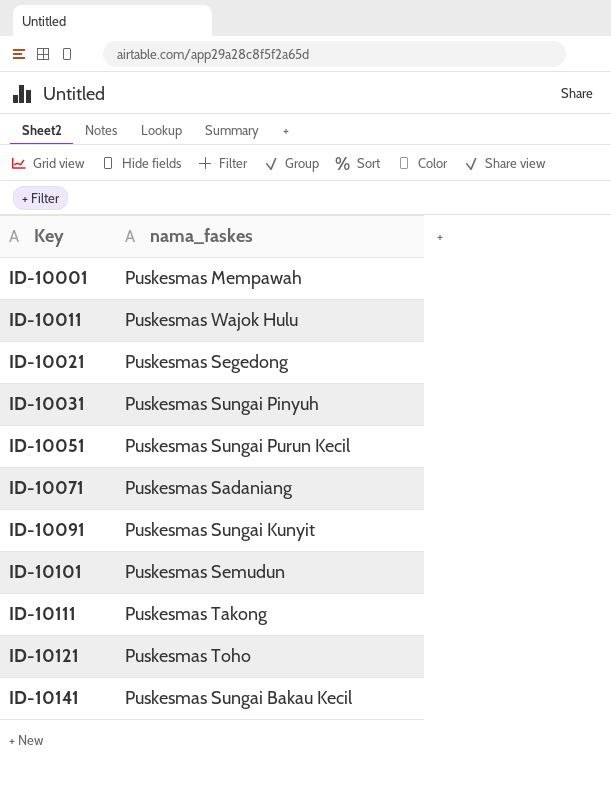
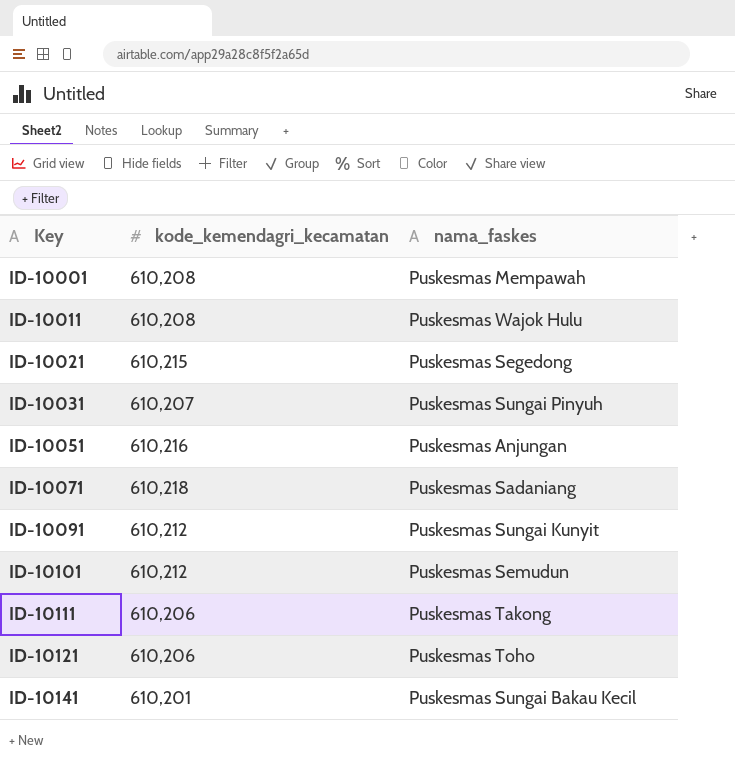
column kode_kemendagri_kecamatan | position: none -> 2
ID-10051 | nama_faskes: Puskesmas Sungai Purun Kecil -> Puskesmas Anjungan

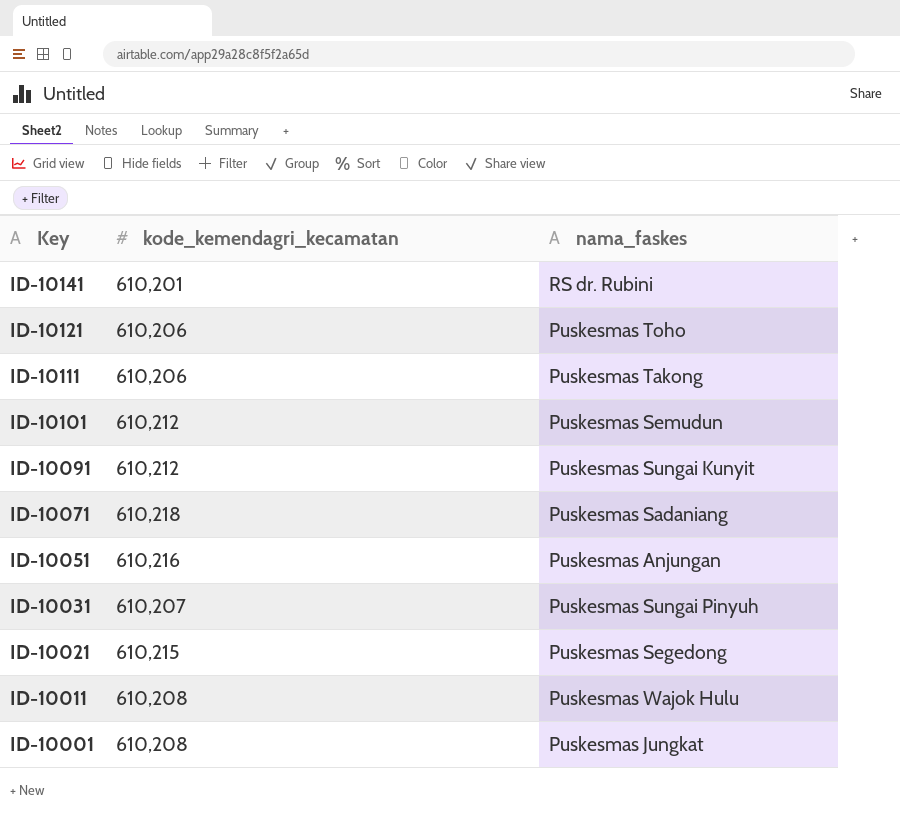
row order: Key ascending -> Key descending
ID-10141 | nama_faskes: Puskesmas Sungai Bakau Kecil -> RS dr. Rubini
ID-10001 | nama_faskes: Puskesmas Mempawah -> Puskesmas Jungkat

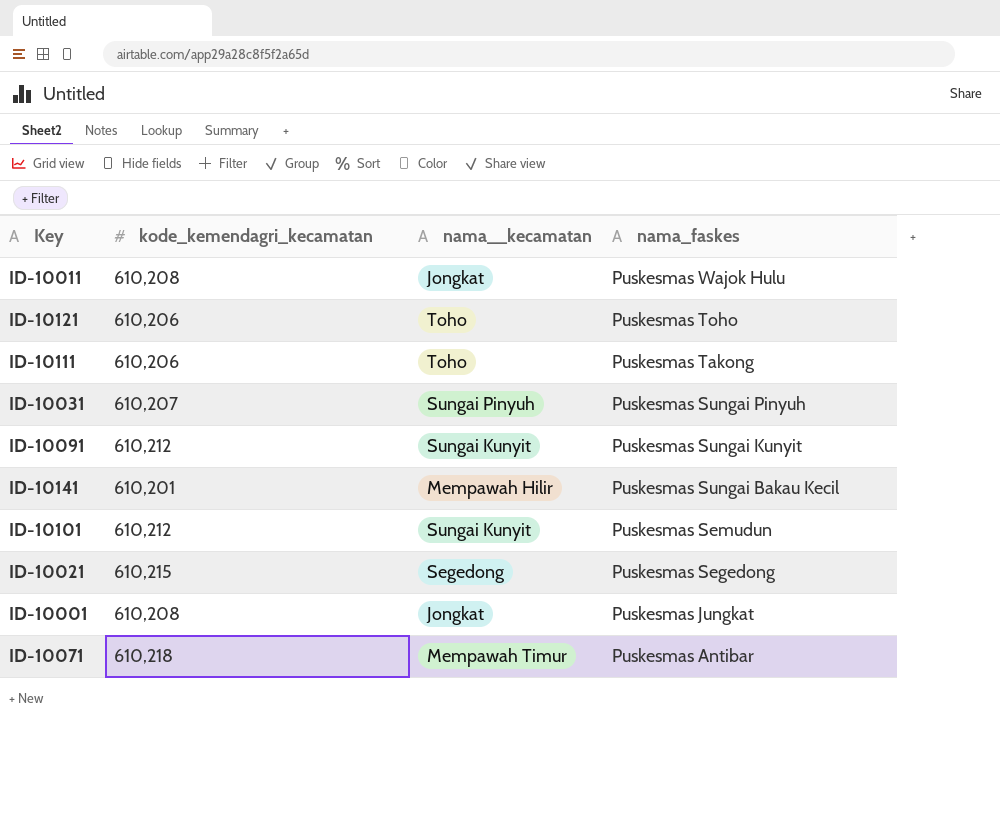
row order: Key descending -> nama_faskes descending
column nama__kecamatan | position: none -> 3
row ID-10051: 610,216 | Puskesmas Anjungan -> none
ID-10141 | nama_faskes: RS dr. Rubini -> Puskesmas Sungai Bakau Kecil
ID-10071 | nama_faskes: Puskesmas Sadaniang -> Puskesmas Antibar

